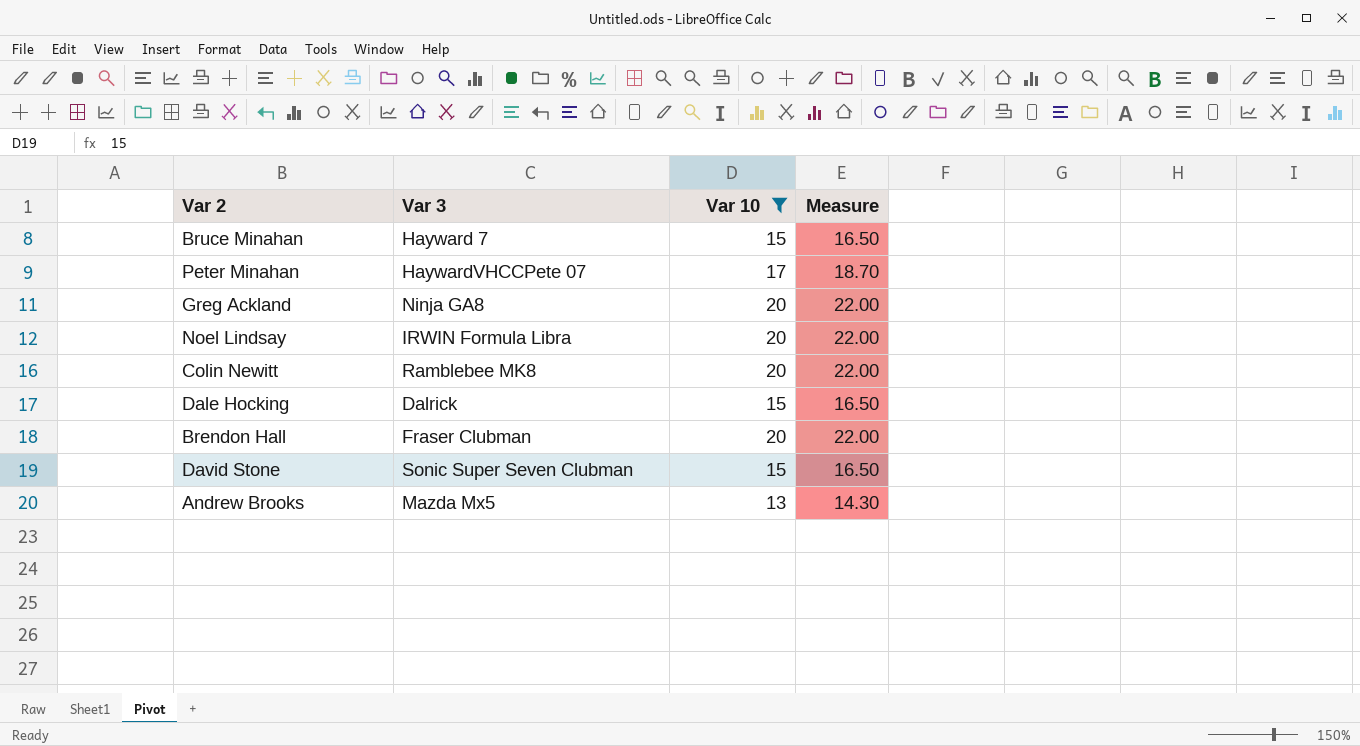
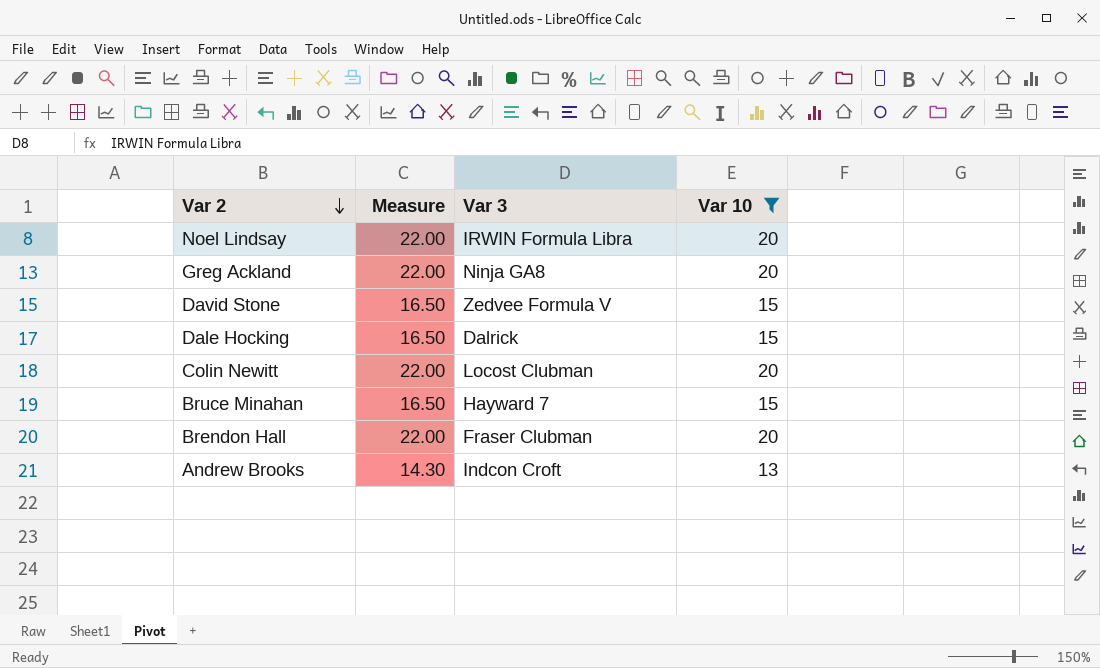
row order: none -> Var 2 descending
column Measure | position: 4 -> 2
row Peter Minahan: HaywardVHCCPete 07 | 17 | 18.70 -> none
David Stone | Var 3: Sonic Super Seven Clubman -> Zedvee Formula V
Colin Newitt | Var 3: Ramblebee MK8 -> Locost Clubman
Andrew Brooks | Var 3: Mazda Mx5 -> Indcon Croft

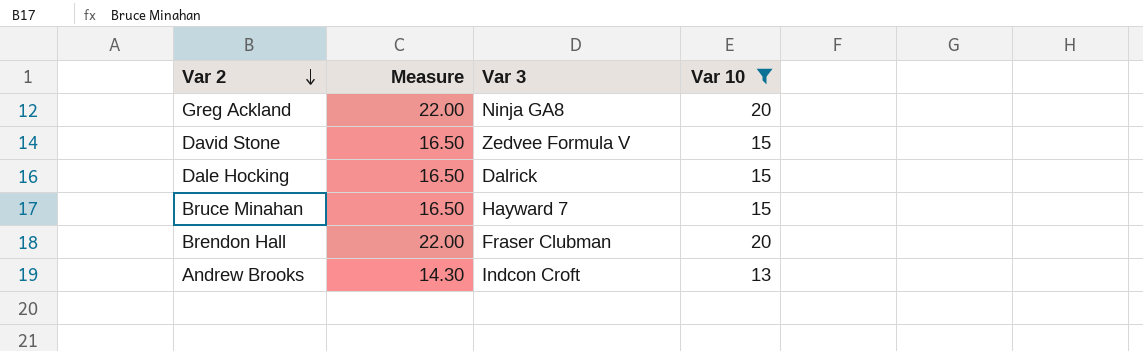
row Noel Lindsay: 22.00 | IRWIN Formula Libra | 20 -> none
row Colin Newitt: 22.00 | Locost Clubman | 20 -> none

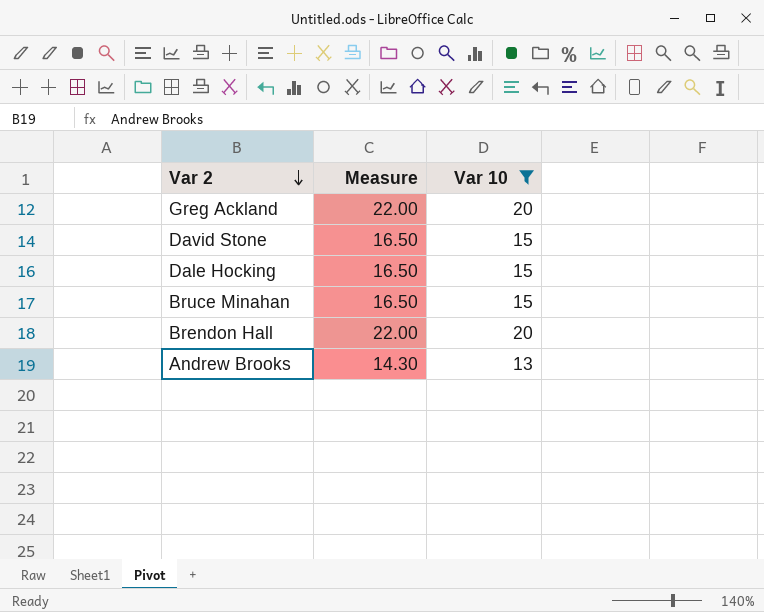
column Var 3 | position: 3 -> none

